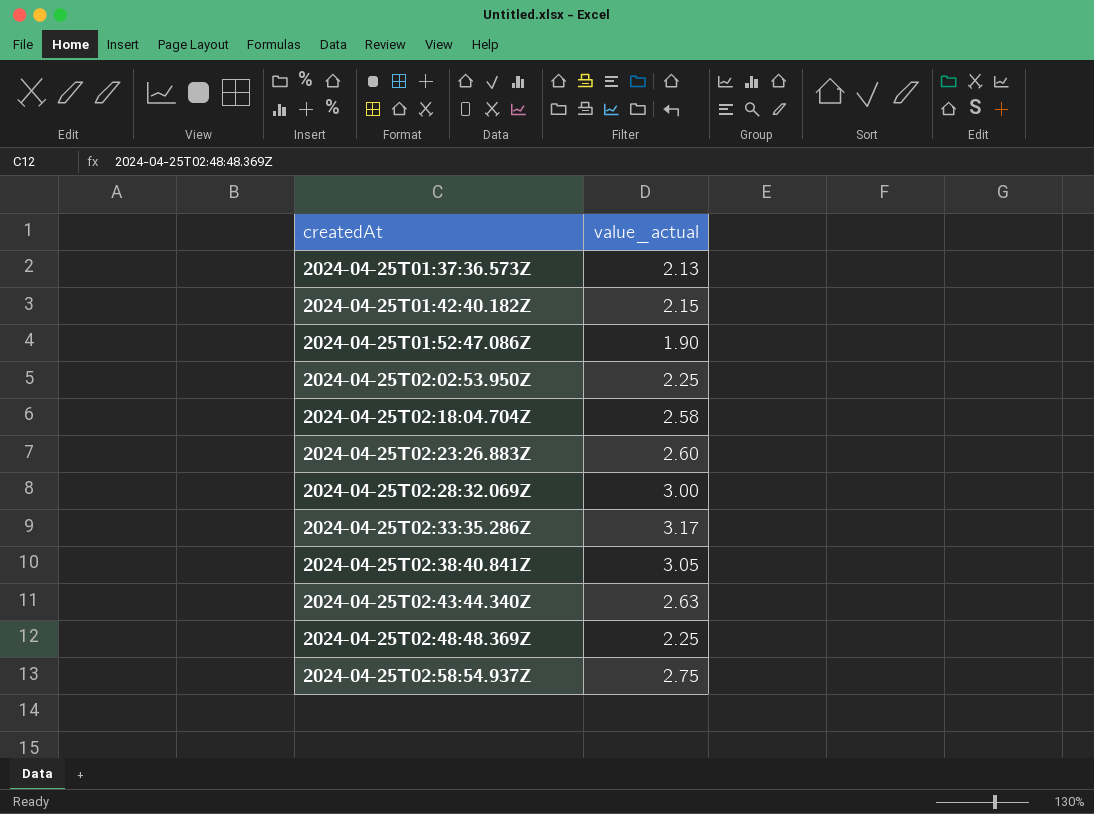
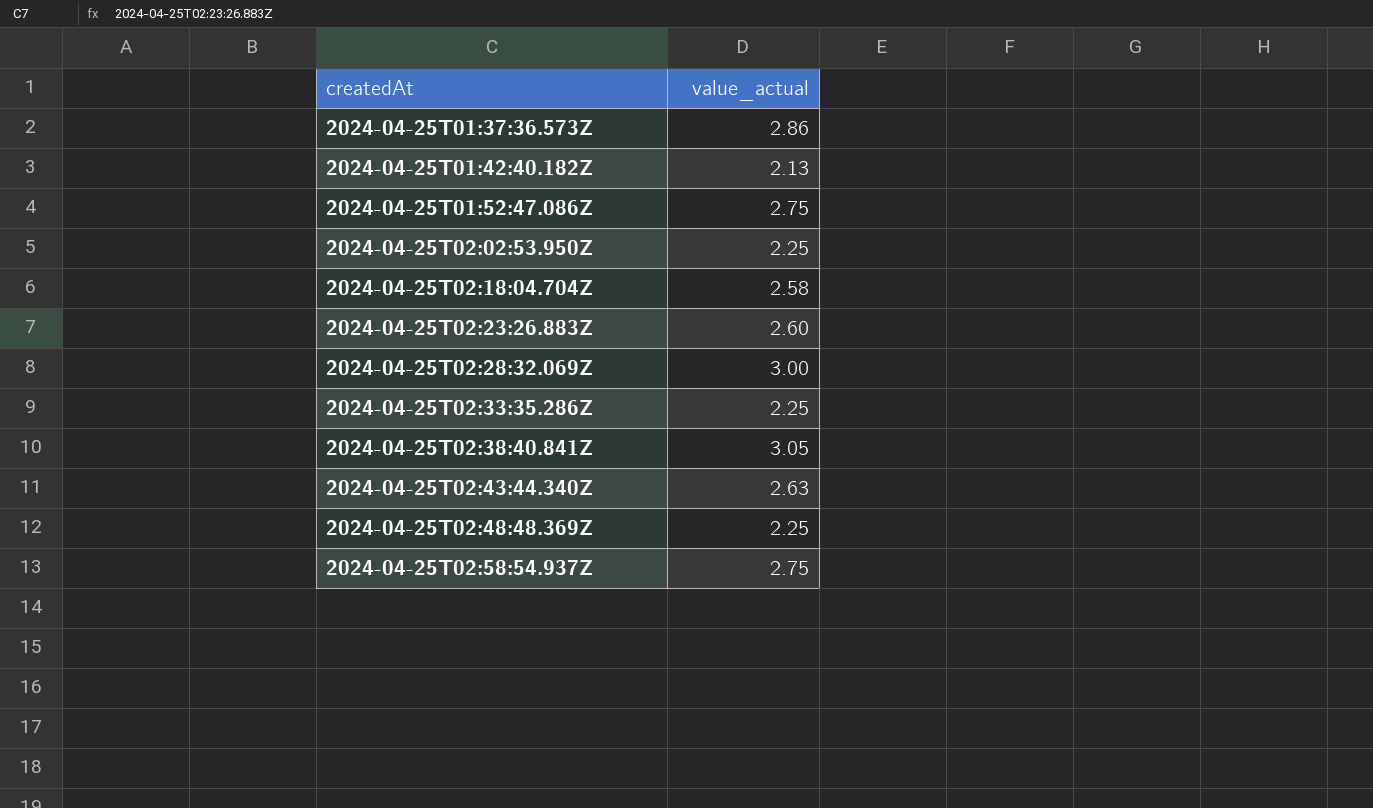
2024-04-25T01:37:36.573Z | value_actual: 2.13 -> 2.86
2024-04-25T01:42:40.182Z | value_actual: 2.15 -> 2.13
2024-04-25T01:52:47.086Z | value_actual: 1.90 -> 2.75
2024-04-25T02:33:35.286Z | value_actual: 3.17 -> 2.25

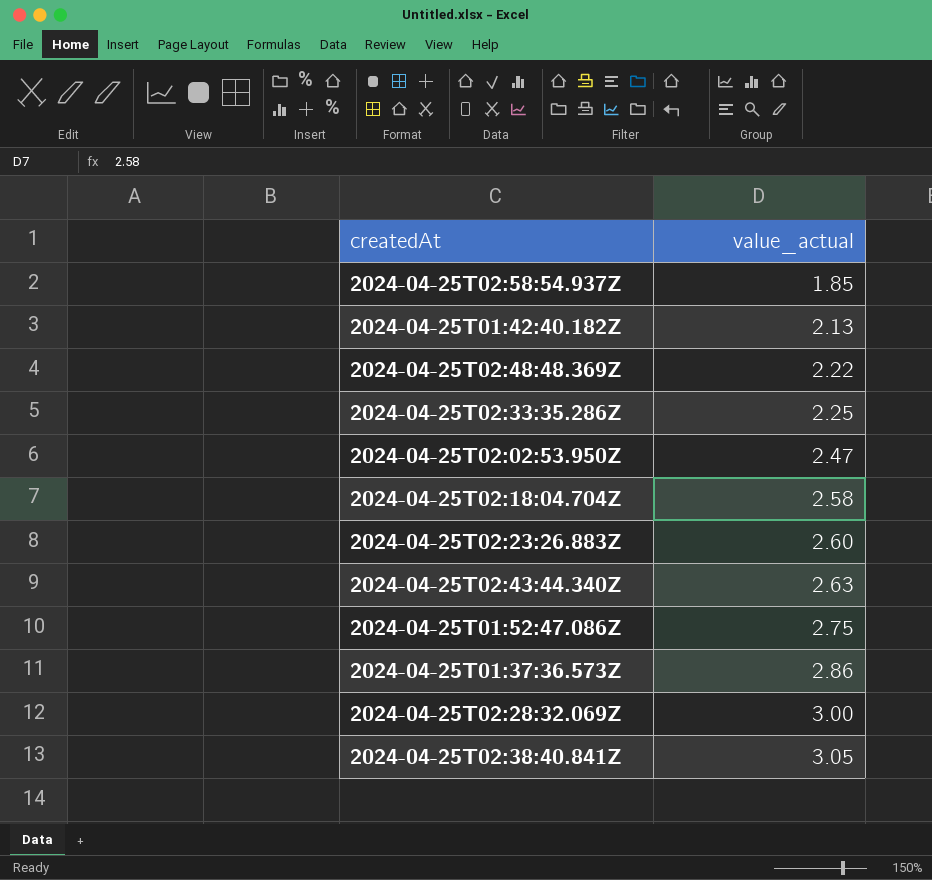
row order: createdAt ascending -> value_actual ascending
2024-04-25T02:58:54.937Z | value_actual: 2.75 -> 1.85
2024-04-25T02:48:48.369Z | value_actual: 2.25 -> 2.22
2024-04-25T02:02:53.950Z | value_actual: 2.25 -> 2.47

